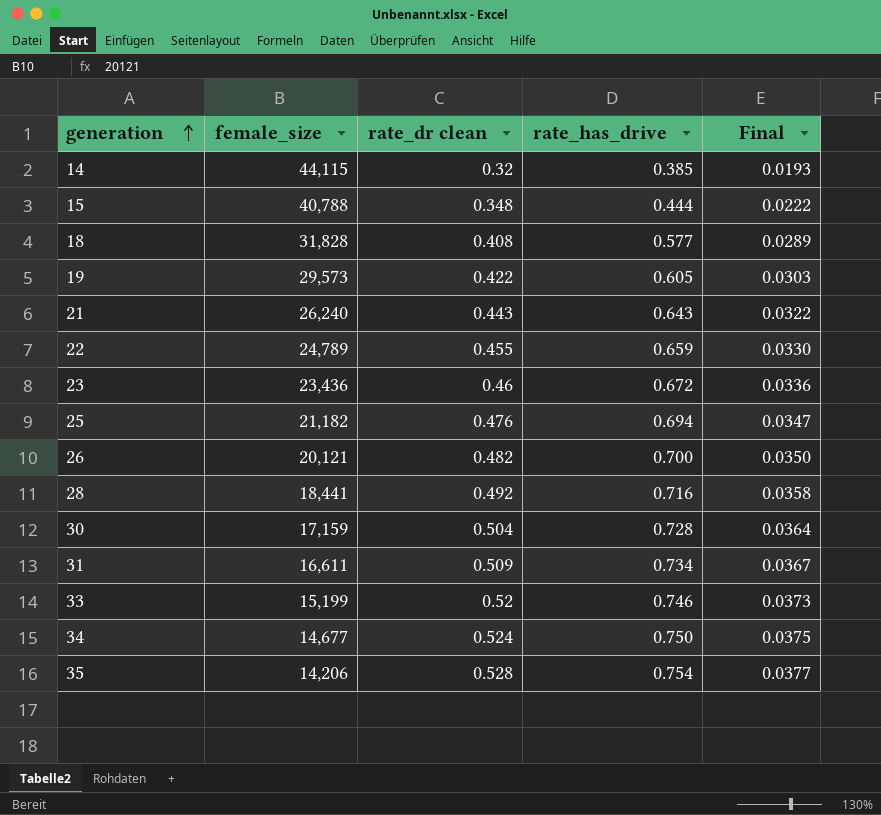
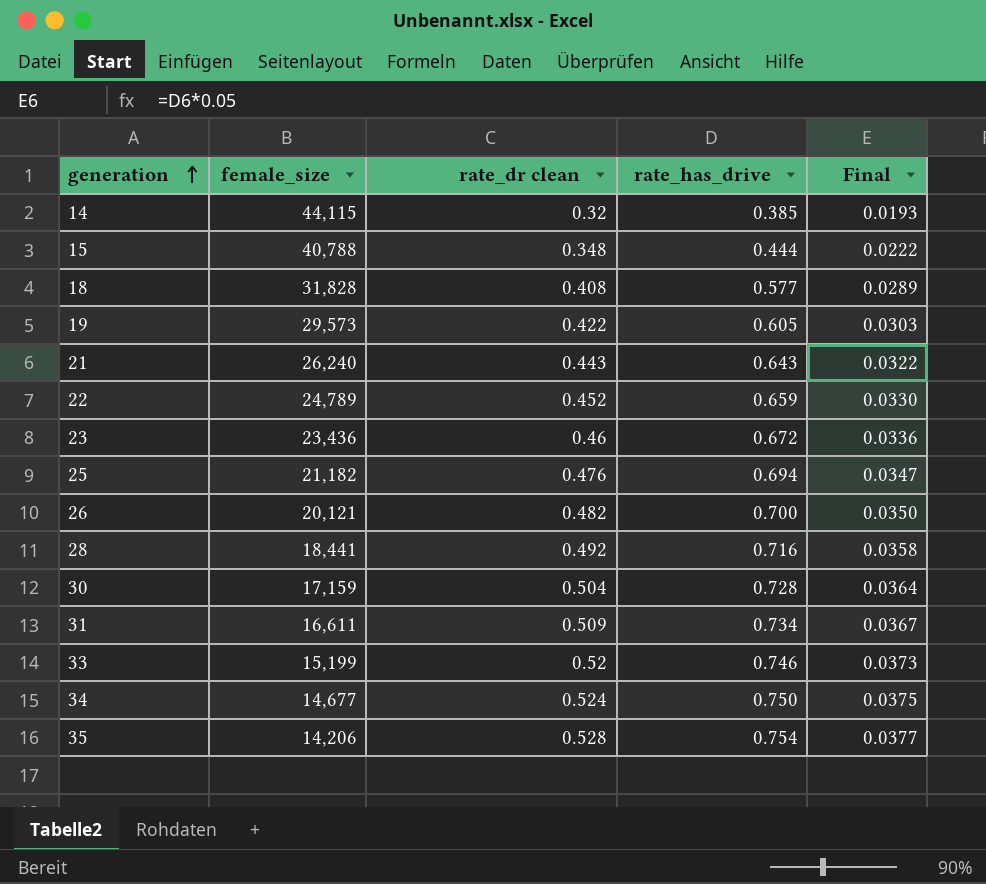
22 | rate_dr clean: 0.455 -> 0.452

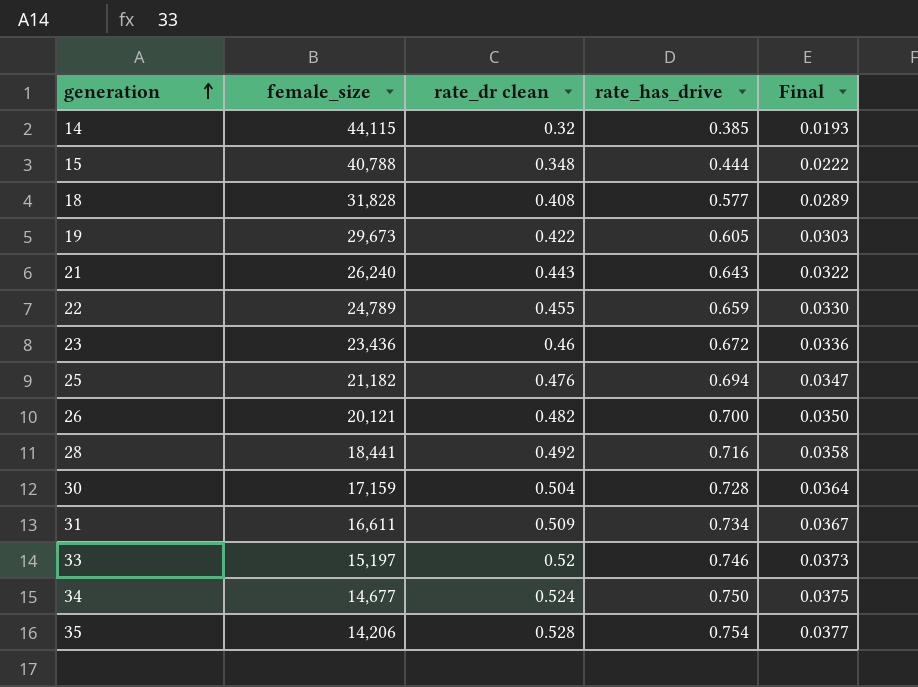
19 | female_size: 29,573 -> 29,673
22 | rate_dr clean: 0.452 -> 0.455
33 | female_size: 15,199 -> 15,197

